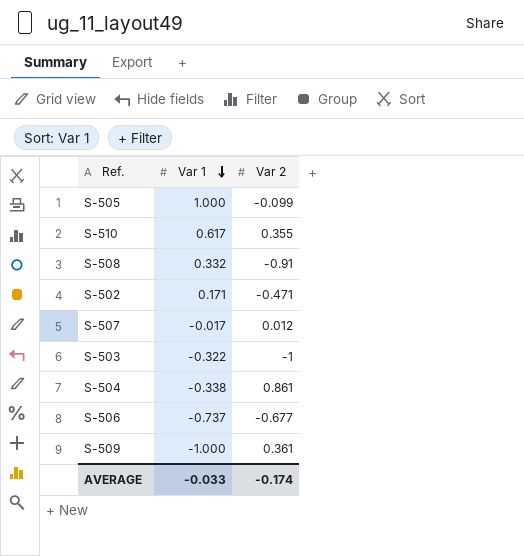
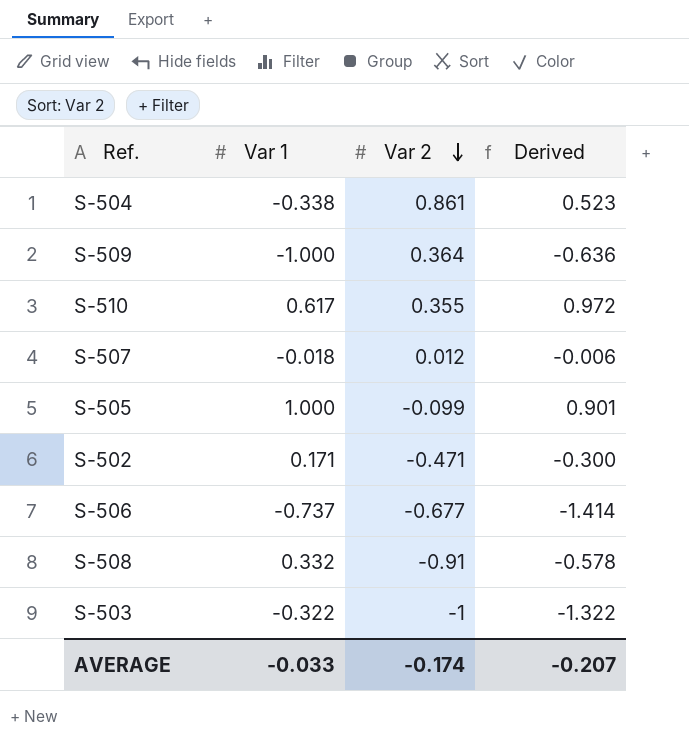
row order: Var 1 descending -> Var 2 descending
column Derived | formula: none -> [Var 1] + [Var 2]
S-509 | Var 2: 0.361 -> 0.364
S-507 | Var 1: -0.017 -> -0.018

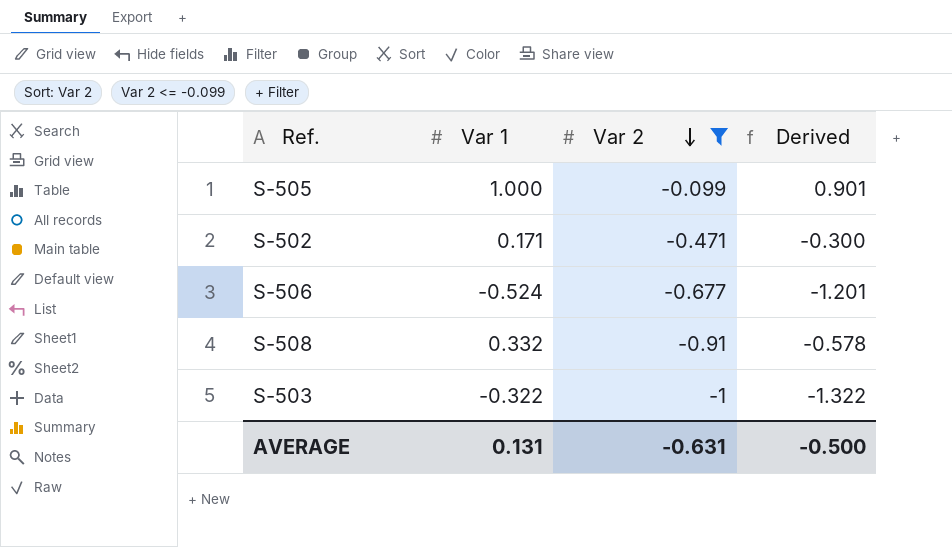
filter: none -> Var 2 <= -0.099
S-506 | Var 1: -0.737 -> -0.524
S-506 | Derived: -1.414 -> -1.201
AVERAGE | Var 1: -0.033 -> 0.131
AVERAGE | Var 2: -0.174 -> -0.631
AVERAGE | Derived: -0.207 -> -0.500

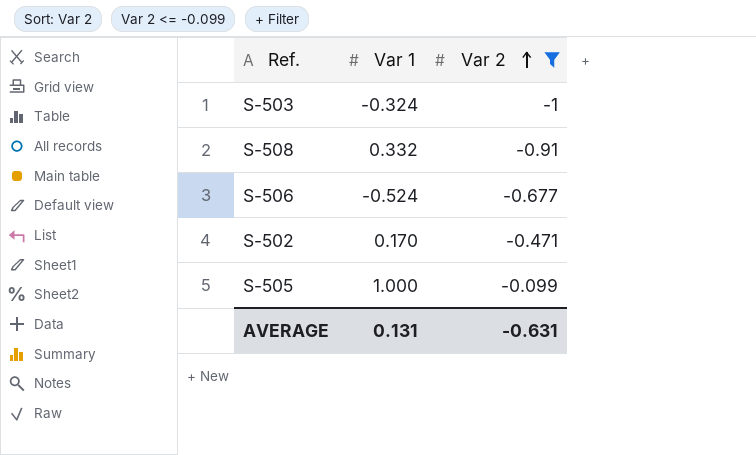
row order: Var 2 descending -> Var 2 ascending
column Derived | formula: [Var 1] + [Var 2] -> none
S-503 | Var 1: -0.322 -> -0.324
S-502 | Var 1: 0.171 -> 0.170

